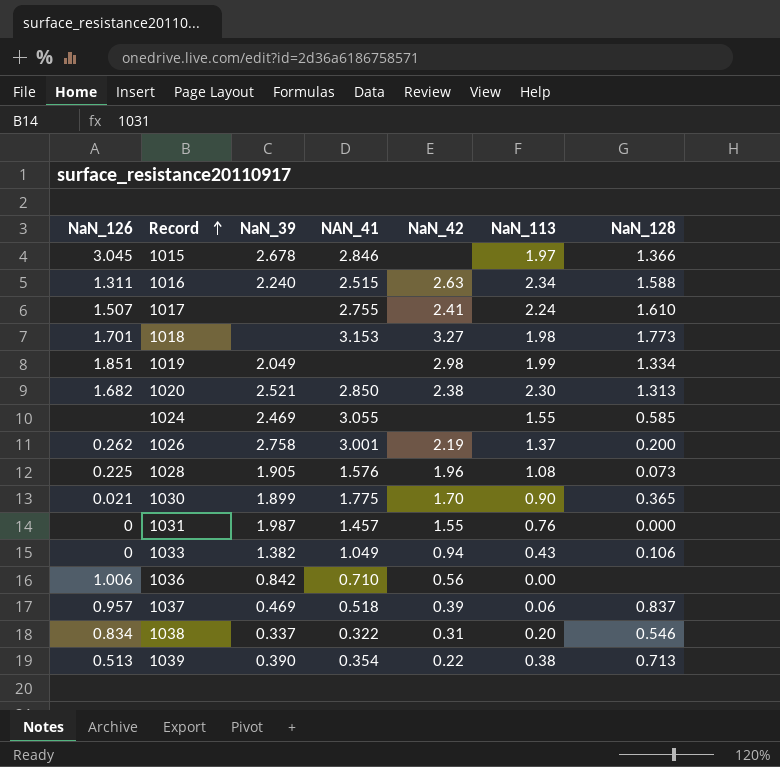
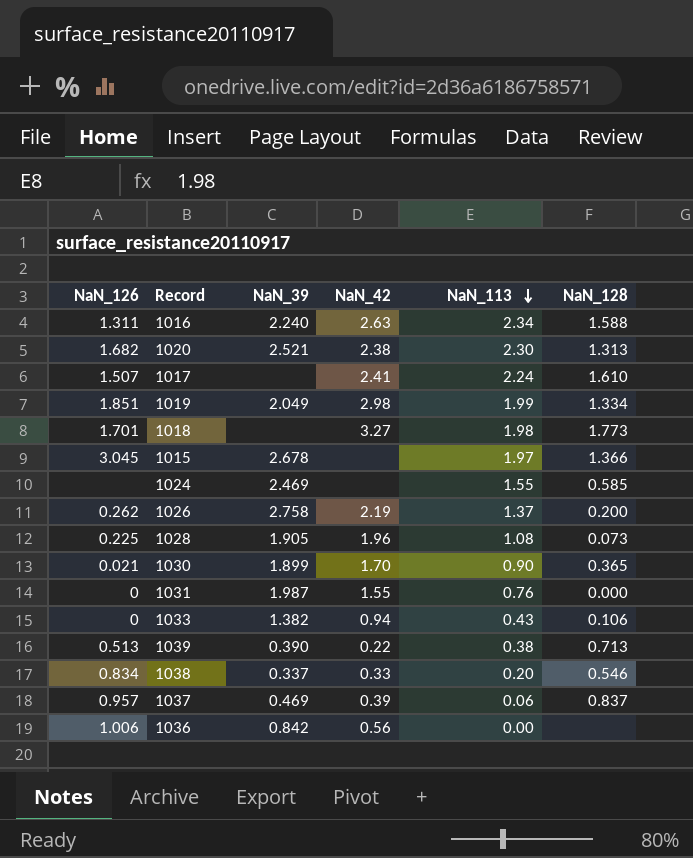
row order: Record ascending -> NaN_113 descending
column NAN_41 | position: 4 -> none
1038 | NaN_42: 0.31 -> 0.33

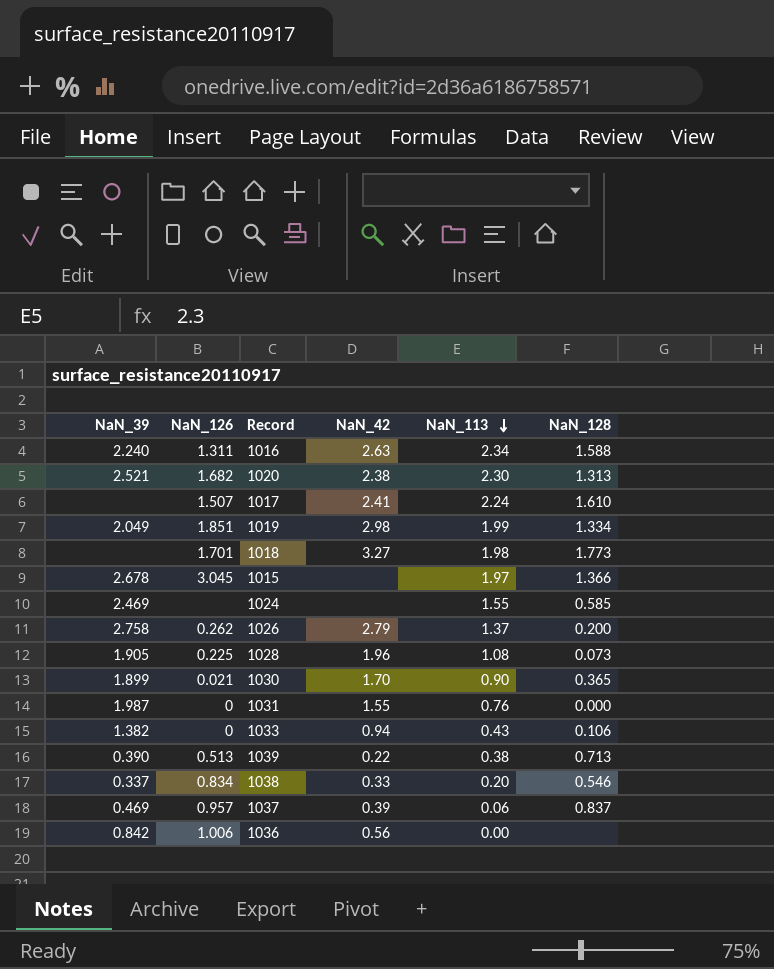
column NaN_39 | position: 3 -> 1
1026 | NaN_42: 2.19 -> 2.79

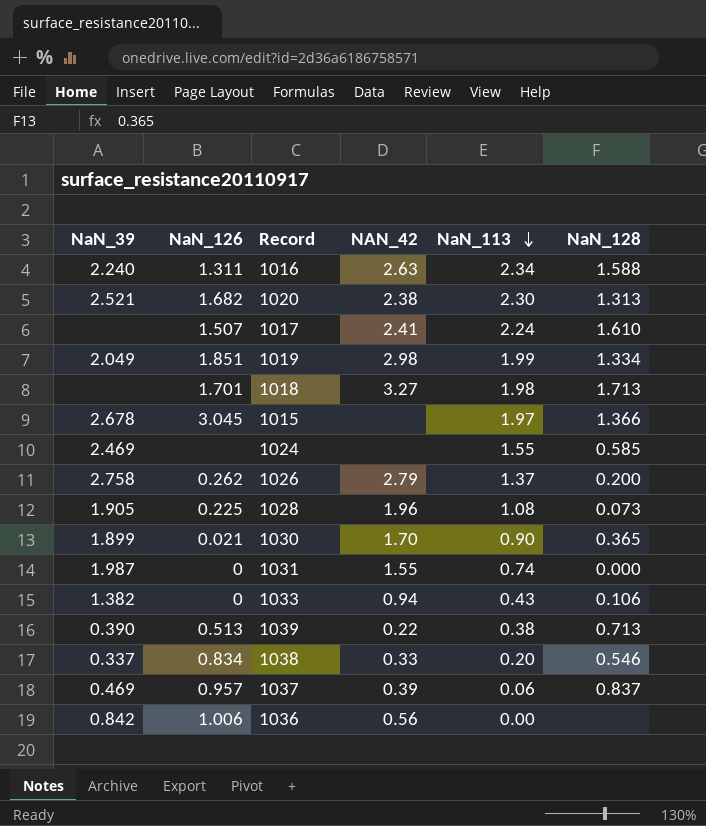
column name: NaN_42 -> NAN_42
1018 | NaN_128: 1.773 -> 1.713
1031 | NaN_113: 0.76 -> 0.74

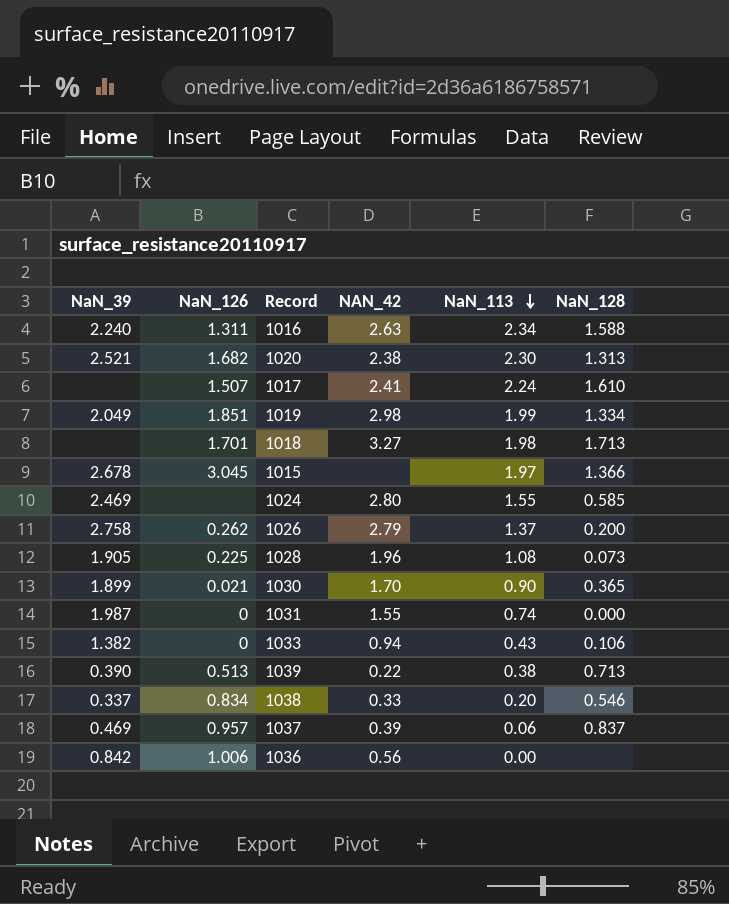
1024 | NAN_42: none -> 2.80

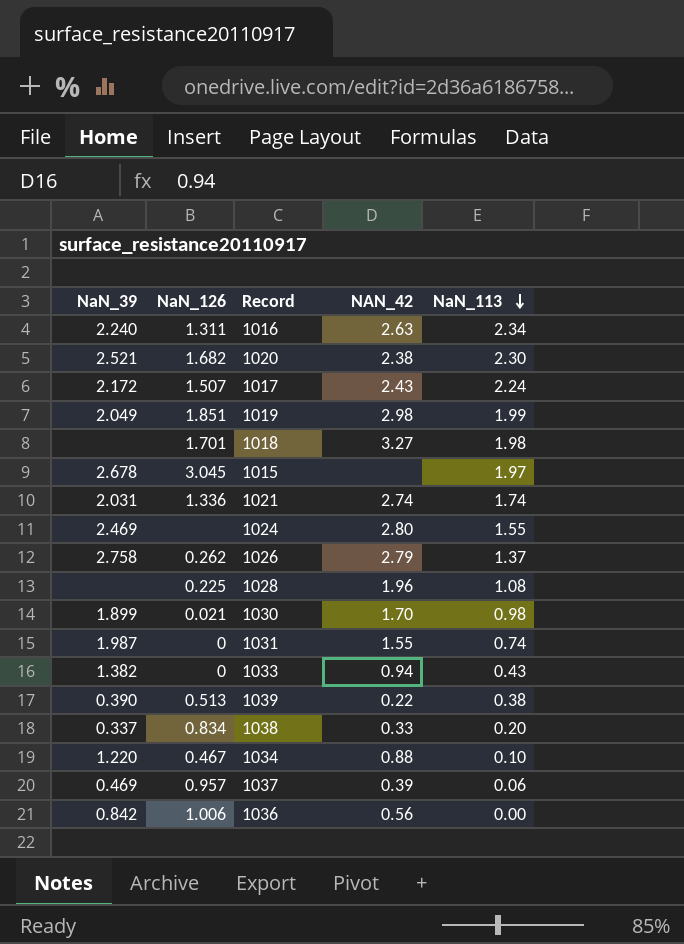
column NaN_128 | position: 6 -> none
1017 | NaN_39: none -> 2.172
1017 | NAN_42: 2.41 -> 2.43
row 1021: none -> 2.031 | 1.336 | 2.74 | 1.74
1028 | NaN_39: 1.905 -> none
1030 | NaN_113: 0.90 -> 0.98
row 1034: none -> 1.220 | 0.467 | 0.88 | 0.10

